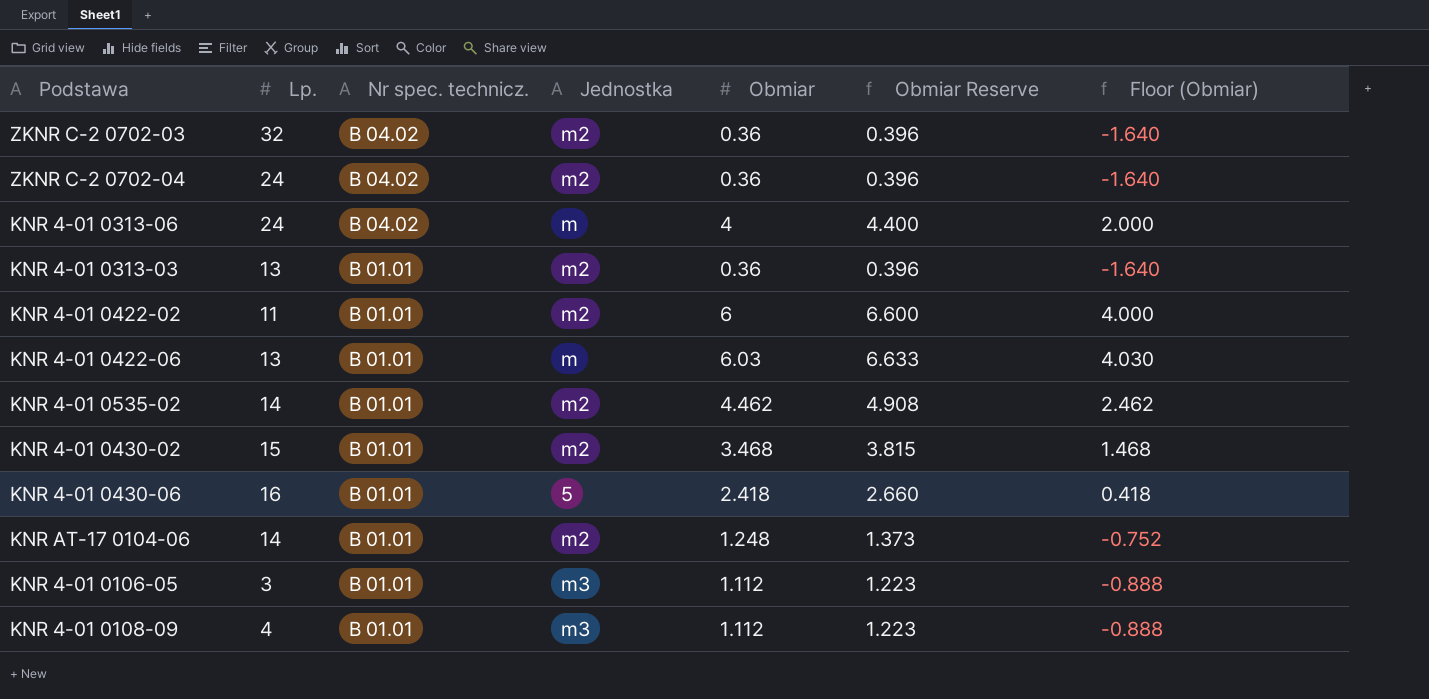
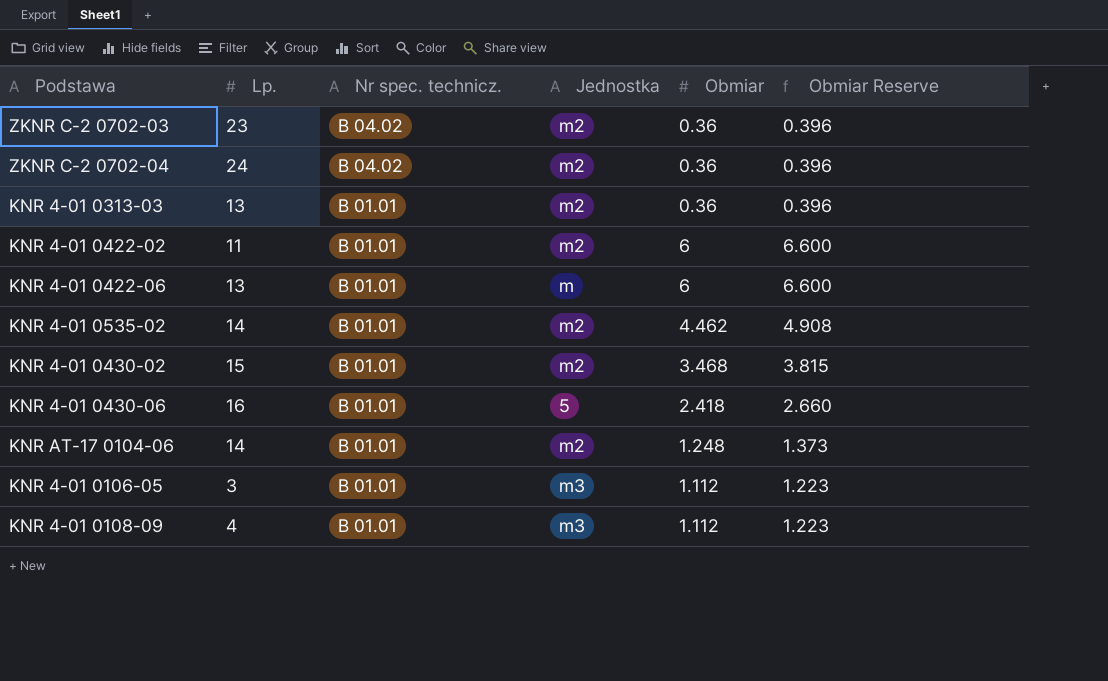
column Floor (Obmiar) | formula: [Obmiar] - 2 -> none
row KNR 4-01 0313-06: 24 | B 04.02 | m | 4 | 4.400 | 2.000 -> none
ZKNR C-2 0702-03 | Lp.: 32 -> 23
KNR 4-01 0422-06 | Obmiar: 6.03 -> 6
KNR 4-01 0422-06 | Obmiar Reserve: 6.633 -> 6.600

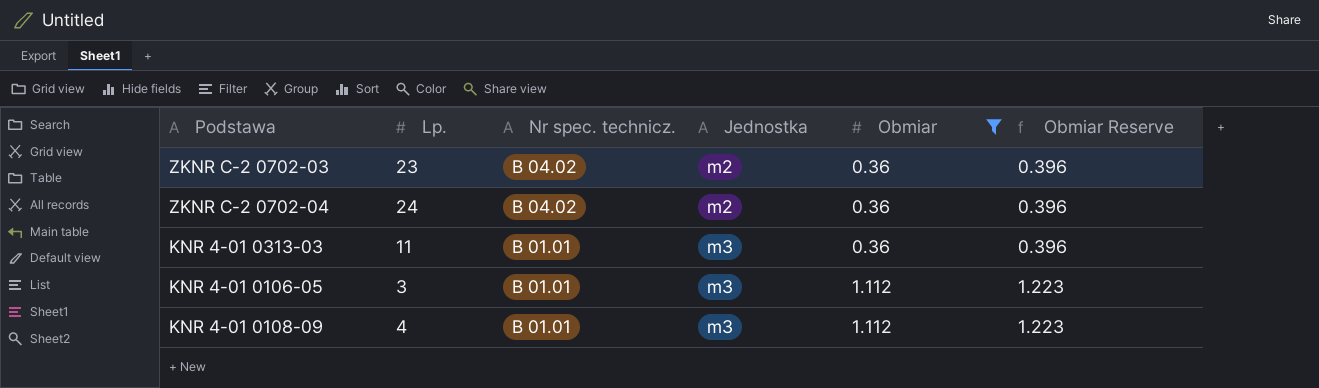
filter: none -> Obmiar <= 1.112
KNR 4-01 0313-03 | Lp.: 13 -> 11
KNR 4-01 0313-03 | Jednostka: m2 -> m3

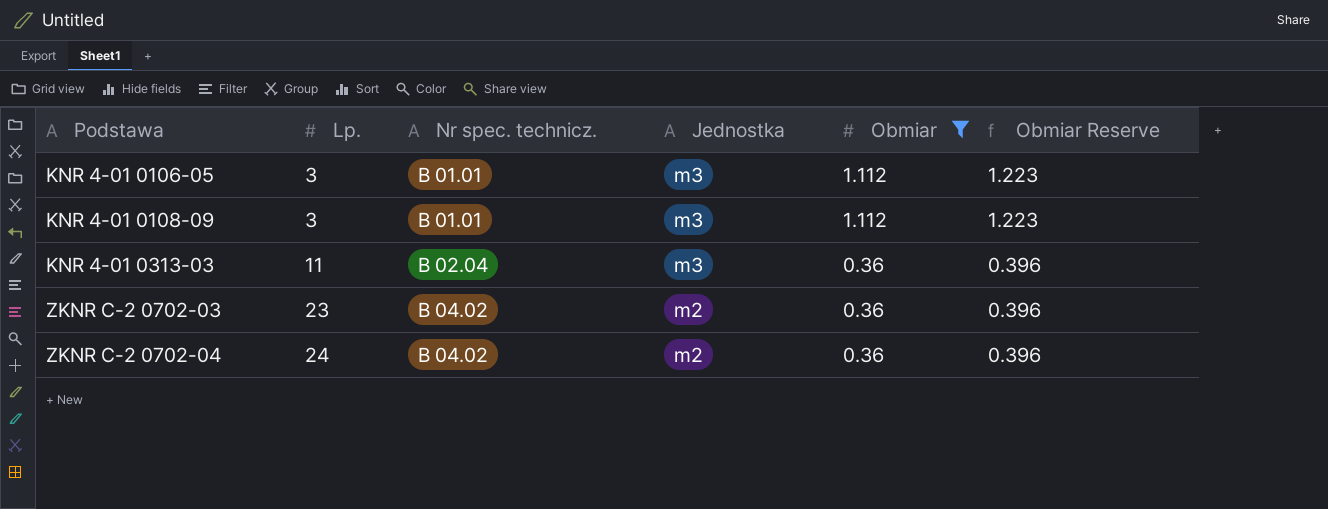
row order: Nr spec. technicz. descending -> Podstawa ascending
KNR 4-01 0108-09 | Lp.: 4 -> 3
KNR 4-01 0313-03 | Nr spec. technicz.: B 01.01 -> B 02.04

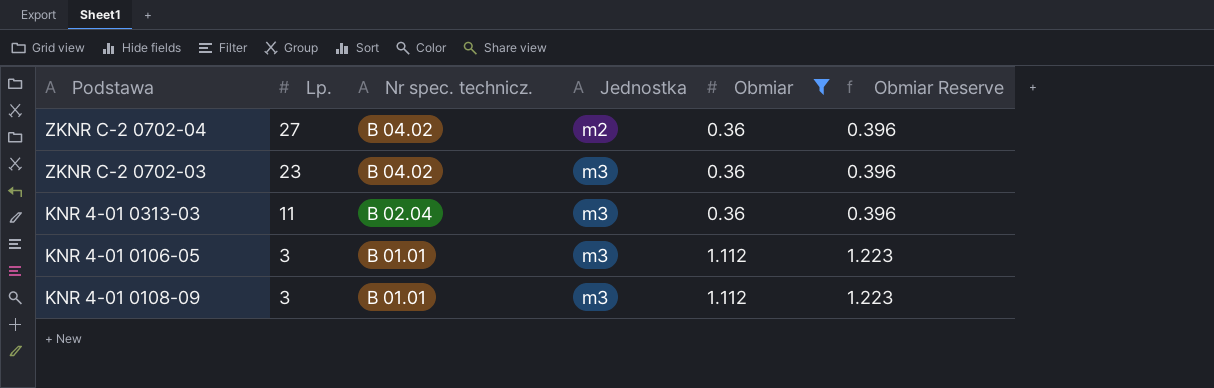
row order: Podstawa ascending -> Lp. descending
ZKNR C-2 0702-04 | Lp.: 24 -> 27
ZKNR C-2 0702-03 | Jednostka: m2 -> m3

